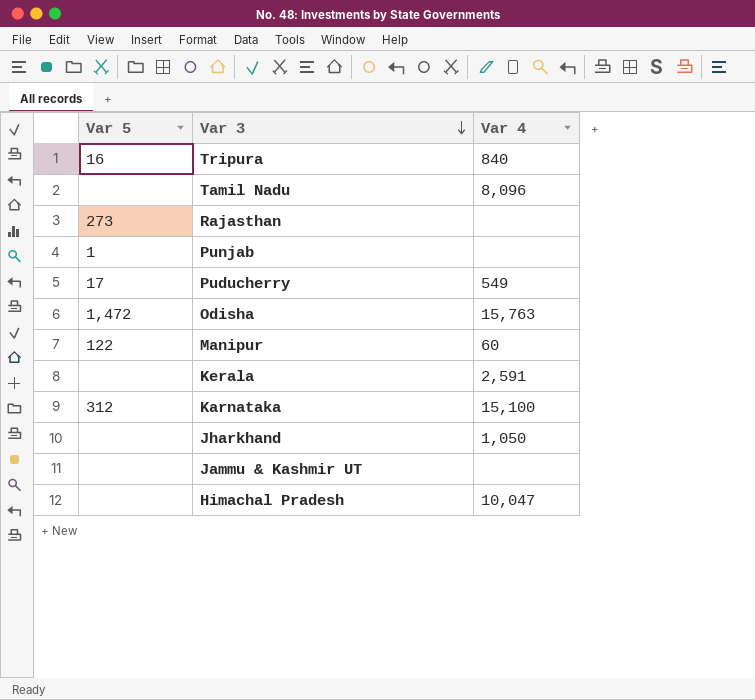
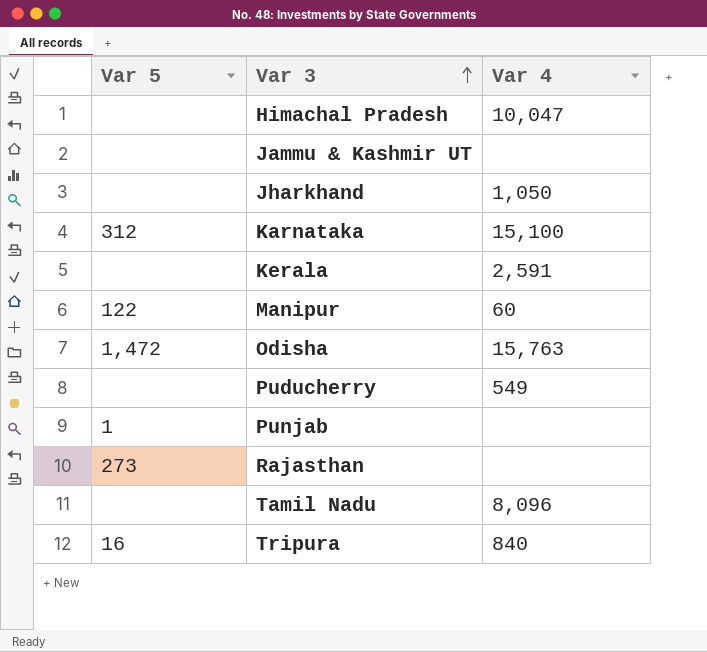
row order: Var 3 descending -> Var 3 ascending
Puducherry | Var 5: 17 -> none

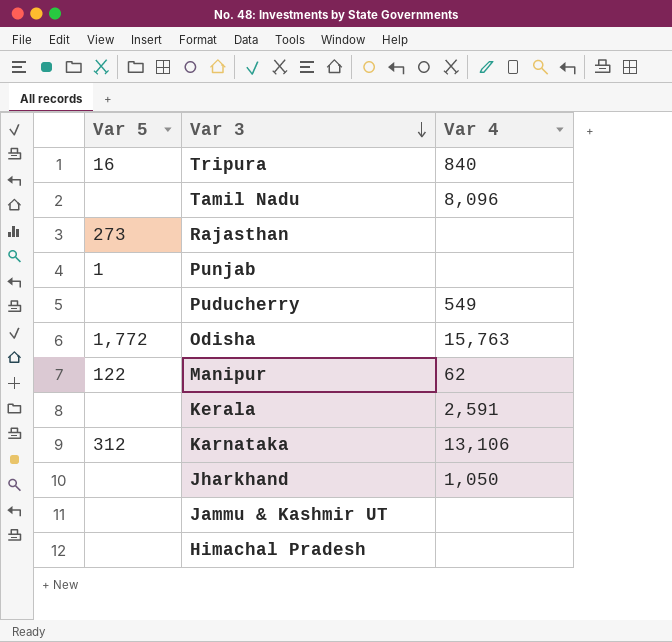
row order: Var 3 ascending -> Var 3 descending
Odisha | Var 5: 1,472 -> 1,772
Manipur | Var 4: 60 -> 62
Karnataka | Var 4: 15,100 -> 13,106
Himachal Pradesh | Var 4: 10,047 -> none

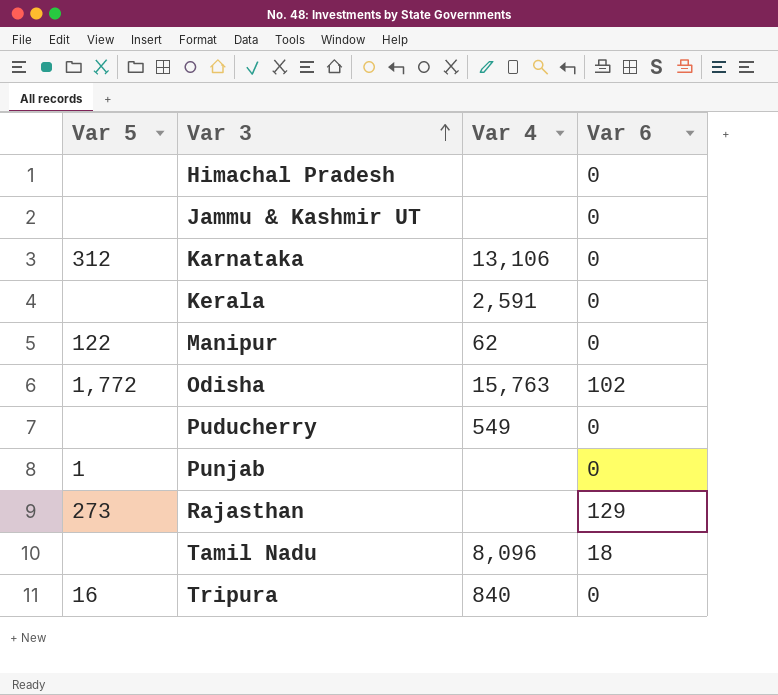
row order: Var 3 descending -> Var 3 ascending
column Var 6 | position: none -> 4
row Jharkhand: none | 1,050 -> none

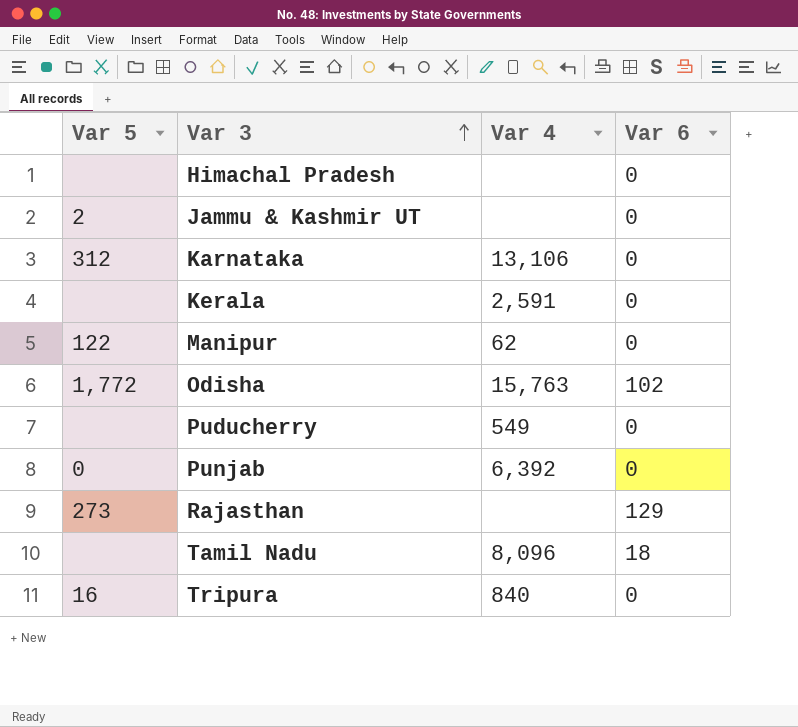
Jammu & Kashmir UT | Var 5: none -> 2
Punjab | Var 5: 1 -> 0
Punjab | Var 4: none -> 6,392

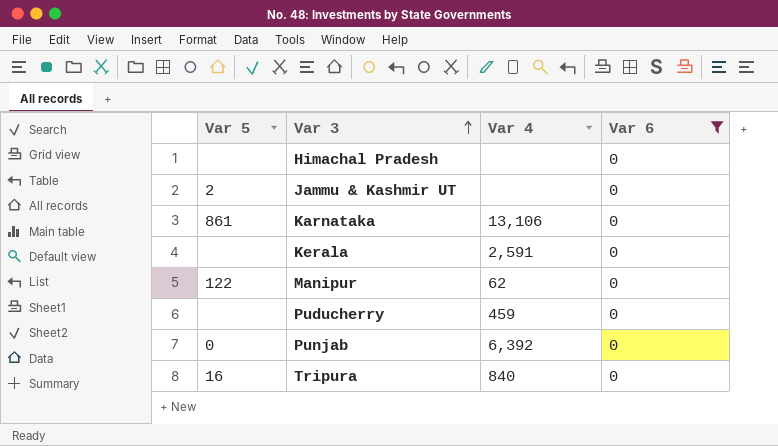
filter: none -> Var 6 = 0
Karnataka | Var 5: 312 -> 861
Puducherry | Var 4: 549 -> 459

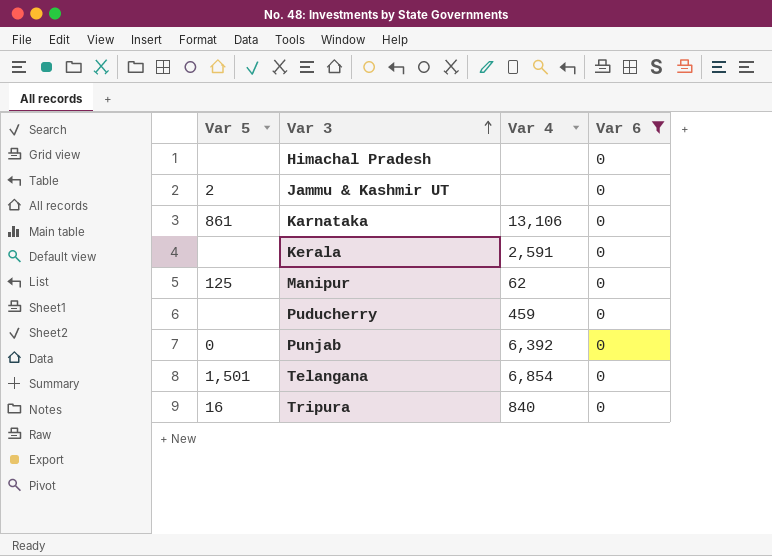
Manipur | Var 5: 122 -> 125
row Telangana: none -> 1,501 | 6,854 | 0

